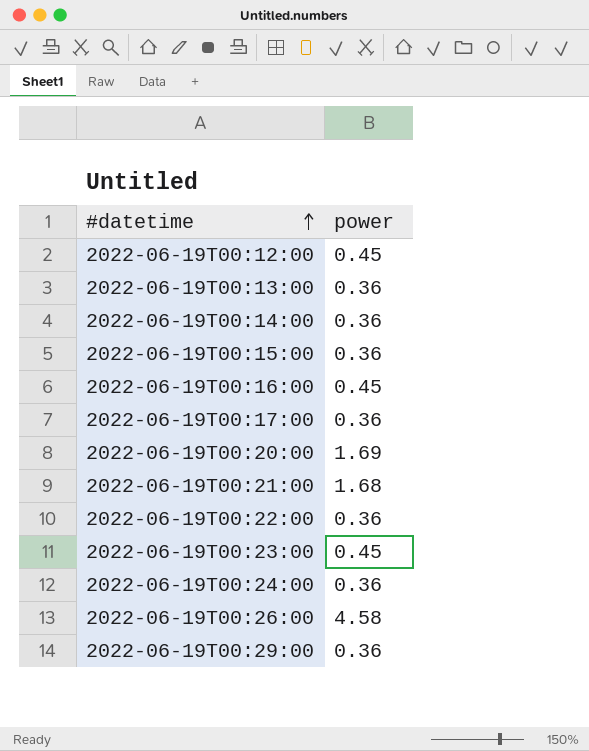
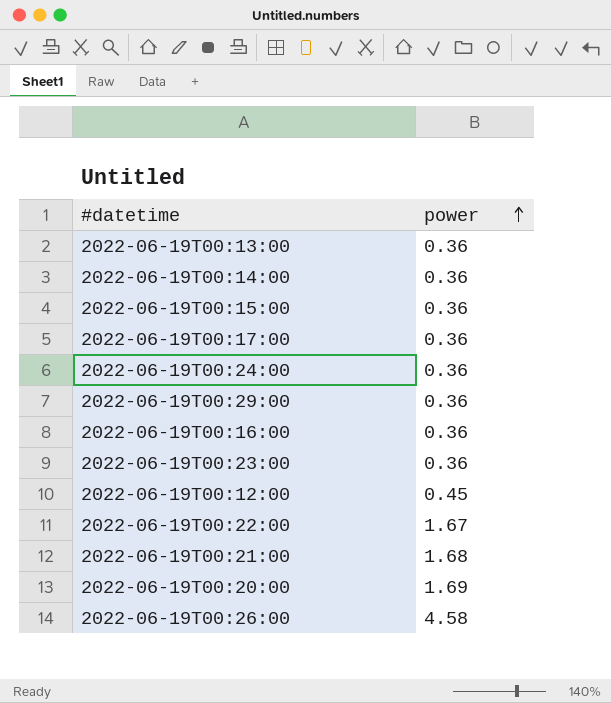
row order: #datetime ascending -> power ascending
2022-06-19T00:16:00 | power: 0.45 -> 0.36
2022-06-19T00:23:00 | power: 0.45 -> 0.36
2022-06-19T00:22:00 | power: 0.36 -> 1.67

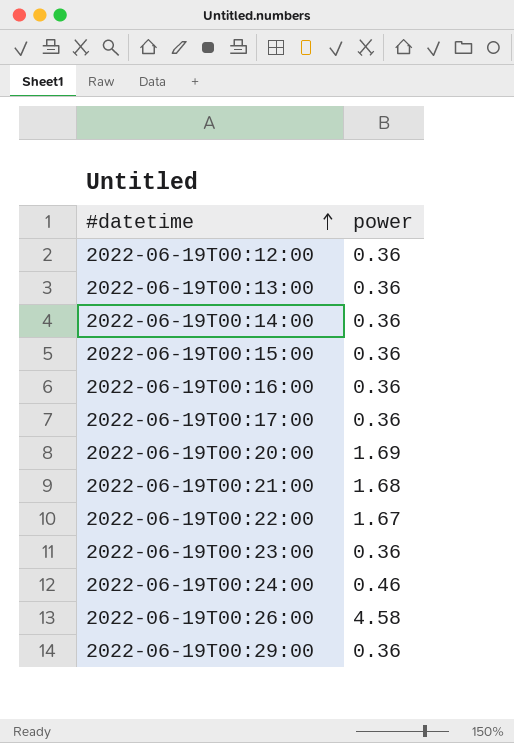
row order: power ascending -> #datetime ascending
2022-06-19T00:12:00 | power: 0.45 -> 0.36
2022-06-19T00:24:00 | power: 0.36 -> 0.46

